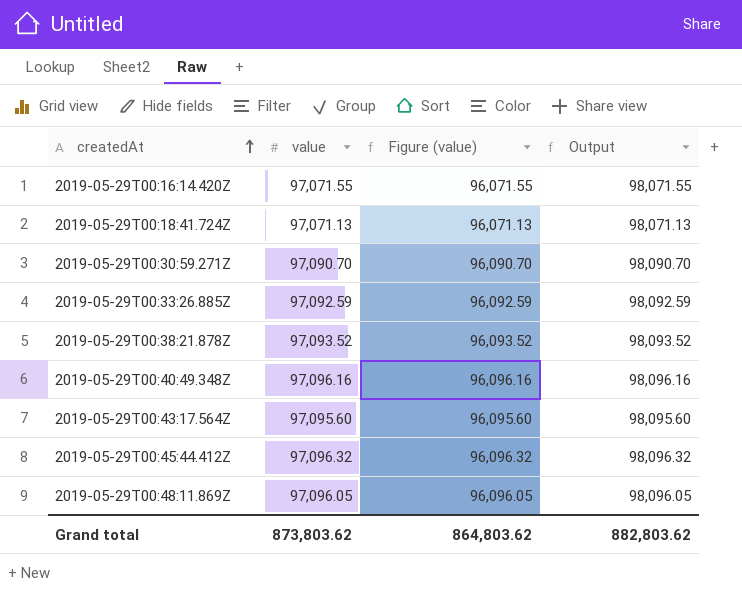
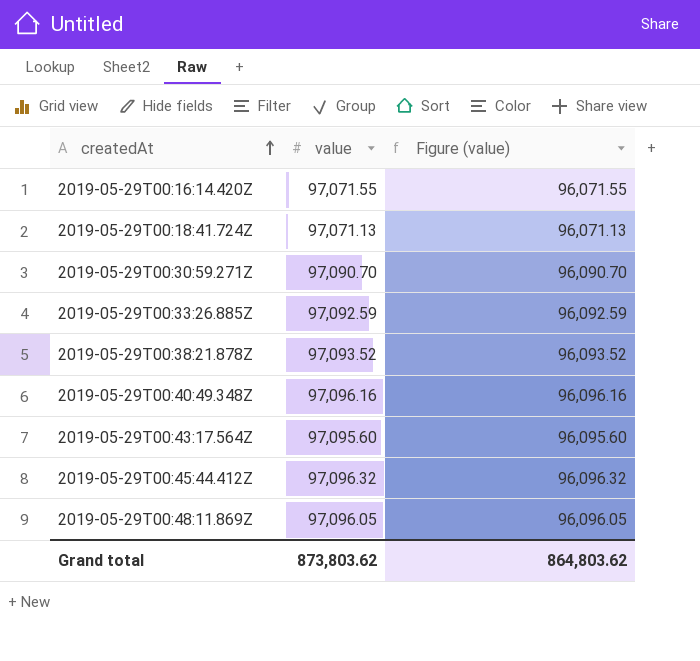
column Output | formula: [value] + 1000 -> none

